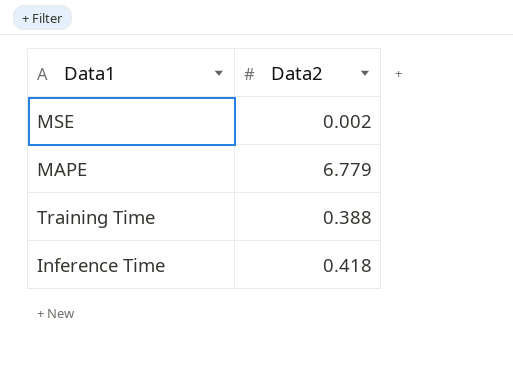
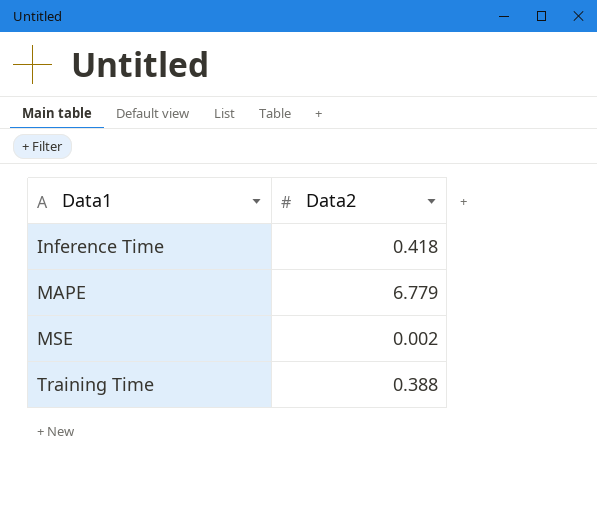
row order: none -> Data1 ascending

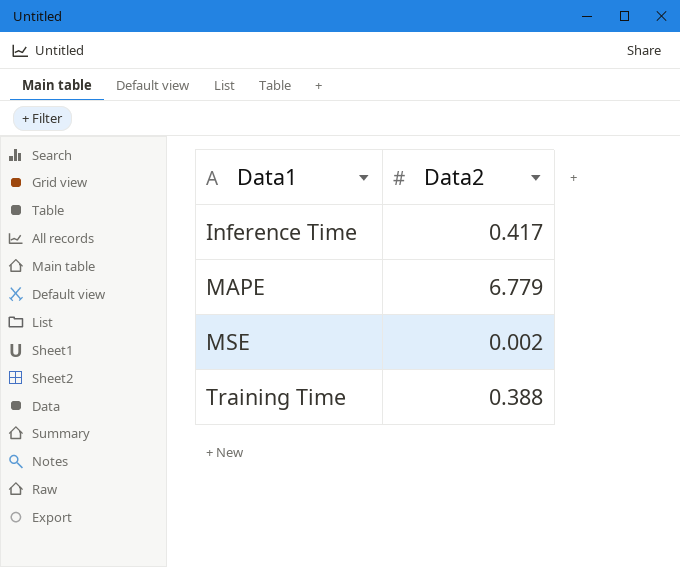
Inference Time | Data2: 0.418 -> 0.417

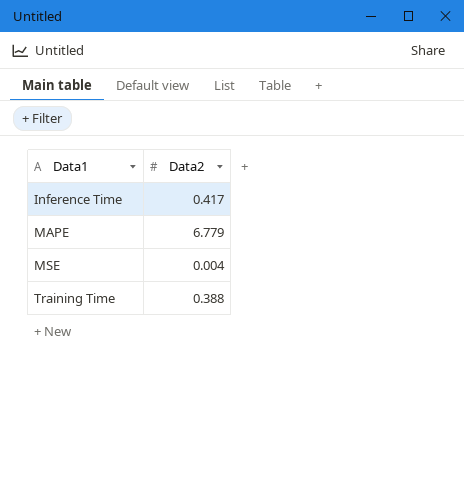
MSE | Data2: 0.002 -> 0.004

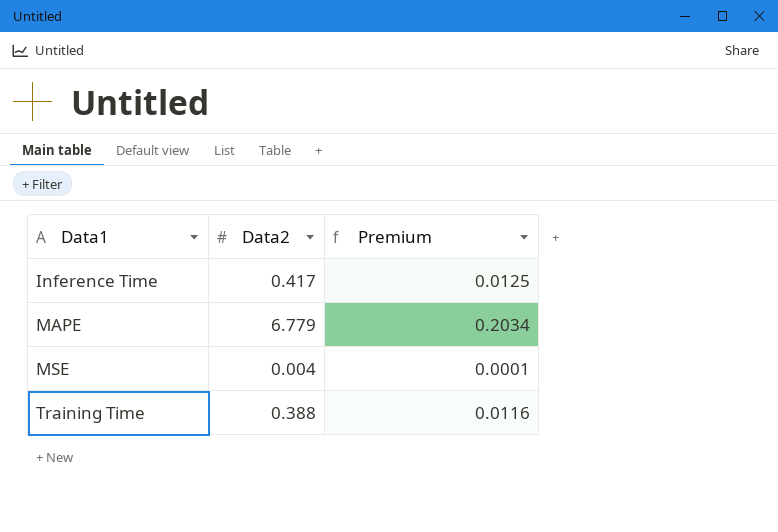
column Premium | formula: none -> [Data2] * 0.03

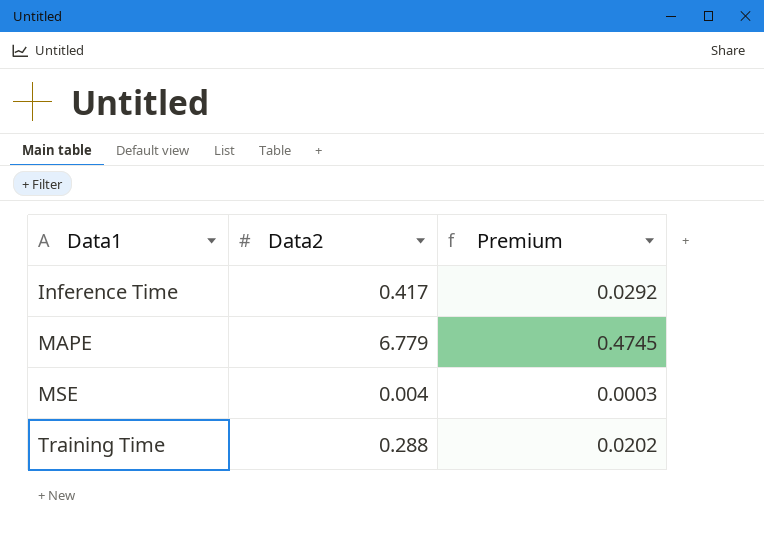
column Premium | formula: [Data2] * 0.03 -> [Data2] * 0.07
Training Time | Data2: 0.388 -> 0.288

